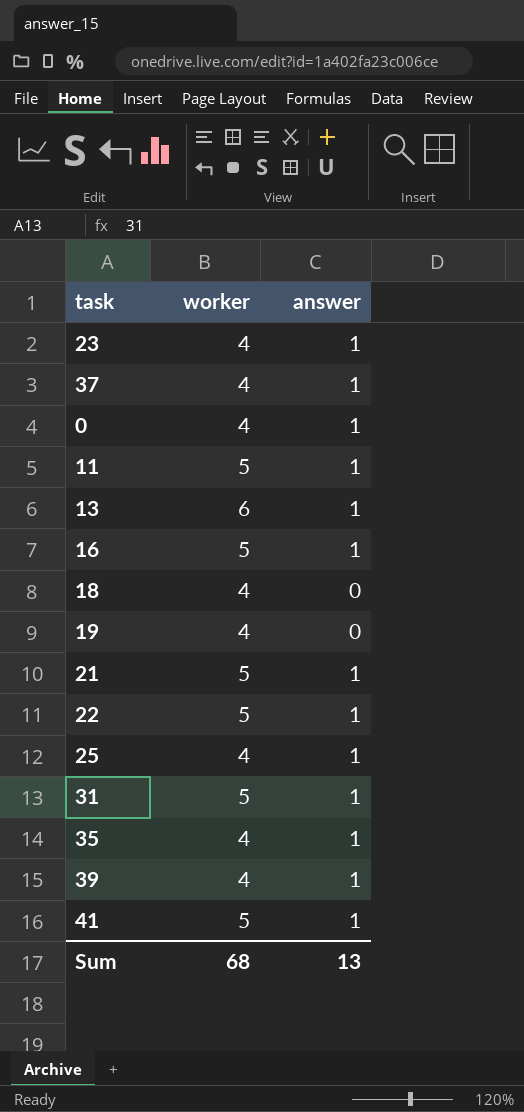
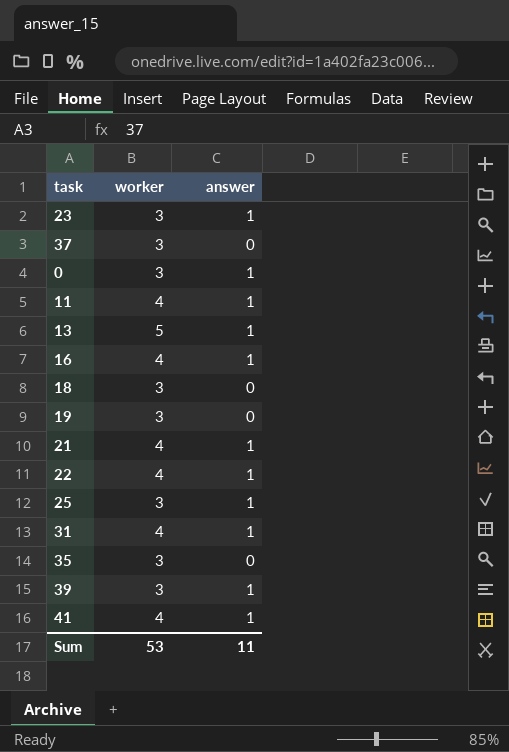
23 | worker: 4 -> 3
37 | worker: 4 -> 3
37 | answer: 1 -> 0
0 | worker: 4 -> 3
11 | worker: 5 -> 4
13 | worker: 6 -> 5
16 | worker: 5 -> 4
18 | worker: 4 -> 3
19 | worker: 4 -> 3
21 | worker: 5 -> 4
22 | worker: 5 -> 4
25 | worker: 4 -> 3
31 | worker: 5 -> 4
35 | worker: 4 -> 3
35 | answer: 1 -> 0
39 | worker: 4 -> 3
41 | worker: 5 -> 4
Sum | worker: 68 -> 53
Sum | answer: 13 -> 11

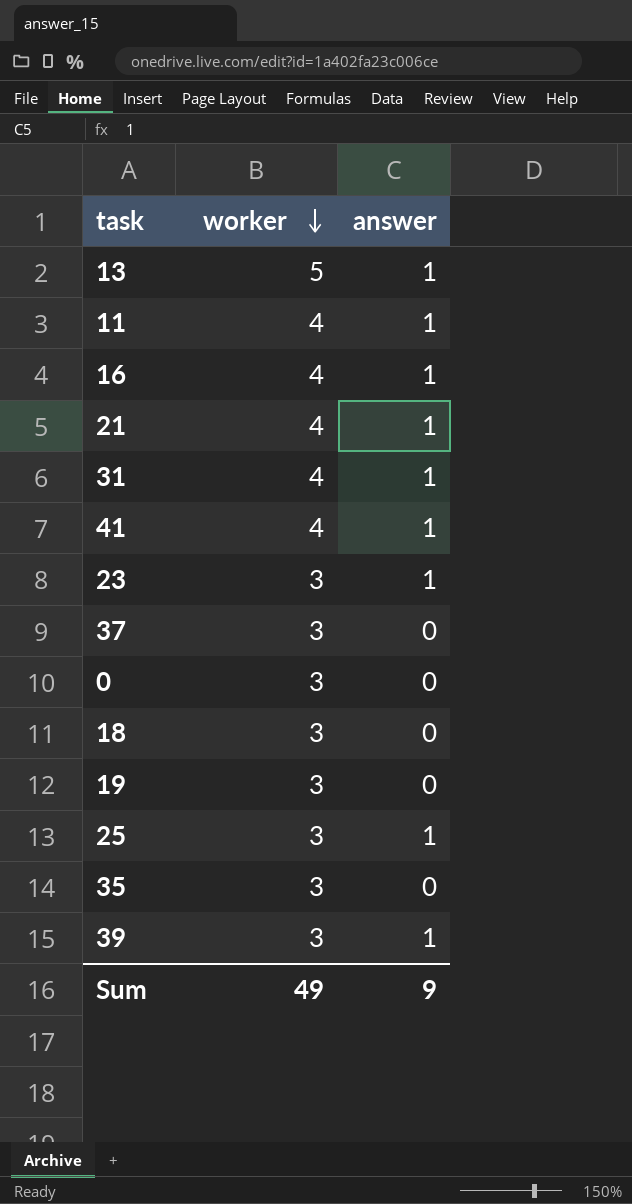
row order: none -> worker descending
row 22: 4 | 1 -> none
0 | answer: 1 -> 0
Sum | worker: 53 -> 49
Sum | answer: 11 -> 9

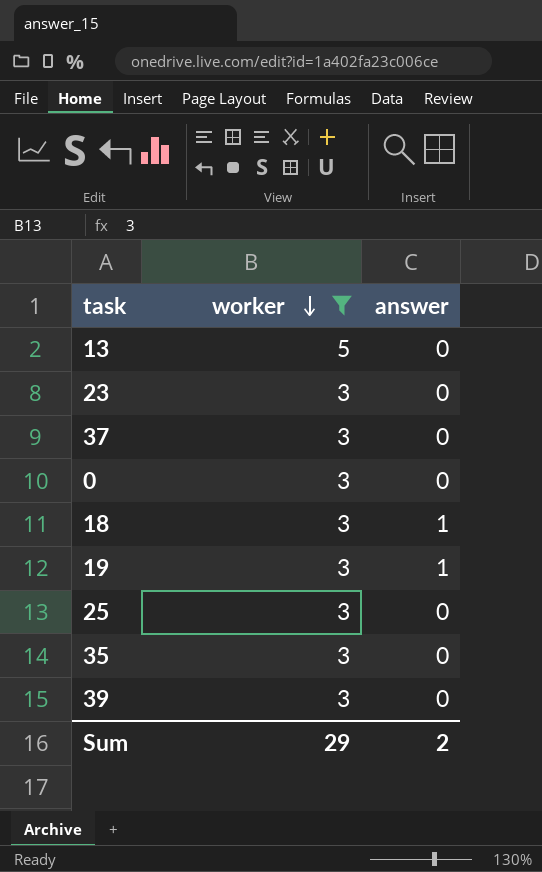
filter: none -> worker != 4
13 | answer: 1 -> 0
23 | answer: 1 -> 0
18 | answer: 0 -> 1
19 | answer: 0 -> 1
25 | answer: 1 -> 0
39 | answer: 1 -> 0
Sum | worker: 49 -> 29
Sum | answer: 9 -> 2

